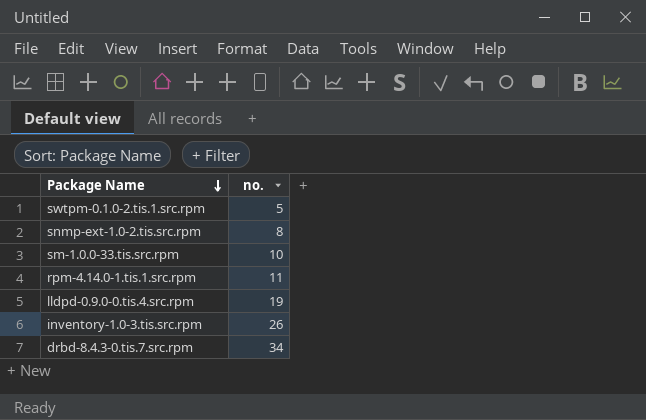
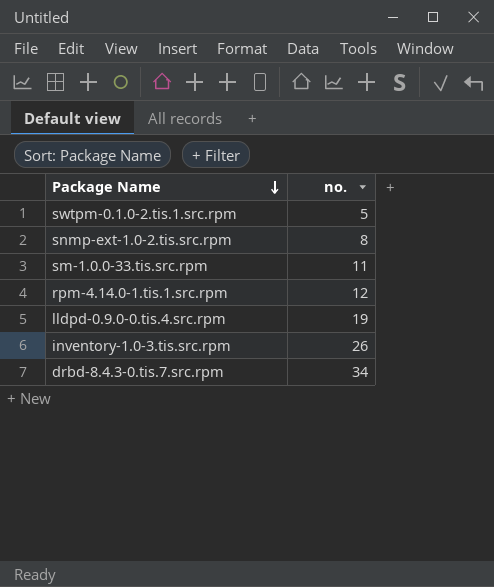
sm-1.0.0-33.tis.src.rpm | no.: 10 -> 11
rpm-4.14.0-1.tis.1.src.rpm | no.: 11 -> 12

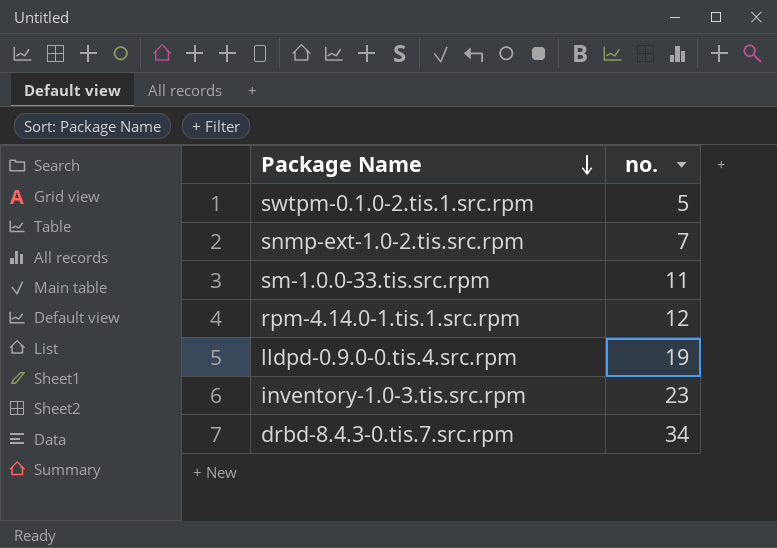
snmp-ext-1.0-2.tis.src.rpm | no.: 8 -> 7
inventory-1.0-3.tis.src.rpm | no.: 26 -> 23

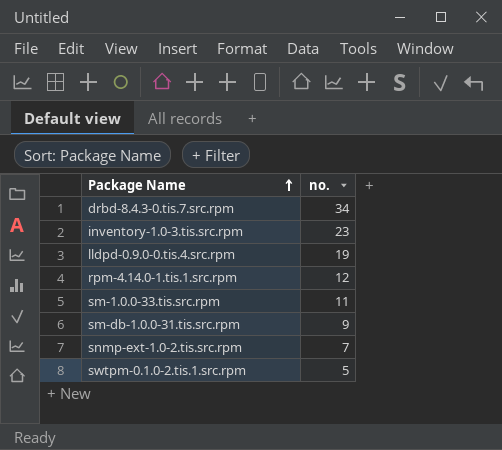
row order: Package Name descending -> Package Name ascending
row sm-db-1.0.0-31.tis.src.rpm: none -> 9

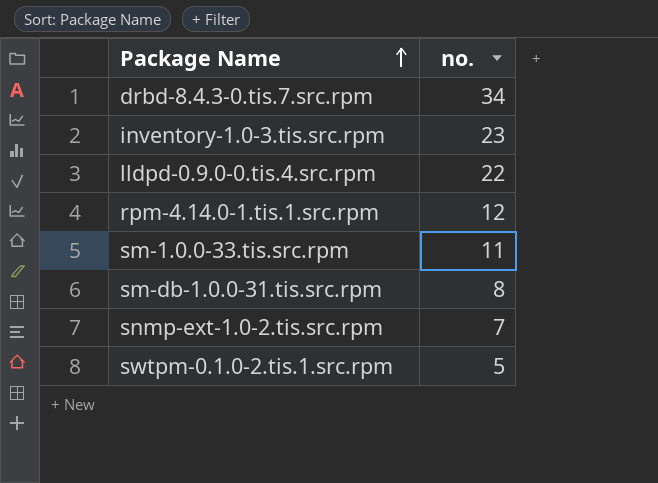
lldpd-0.9.0-0.tis.4.src.rpm | no.: 19 -> 22
sm-db-1.0.0-31.tis.src.rpm | no.: 9 -> 8

